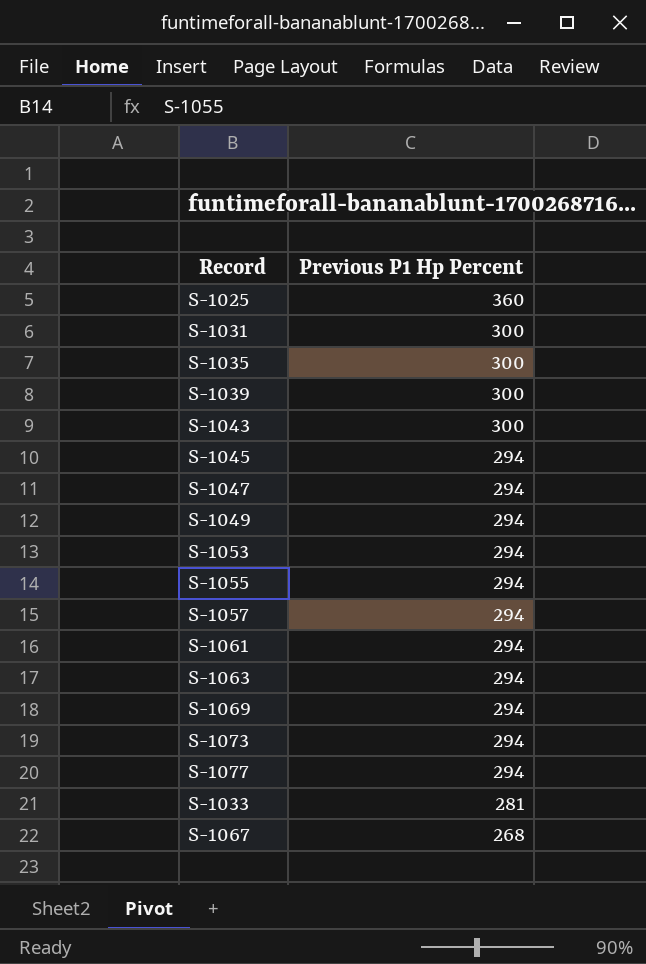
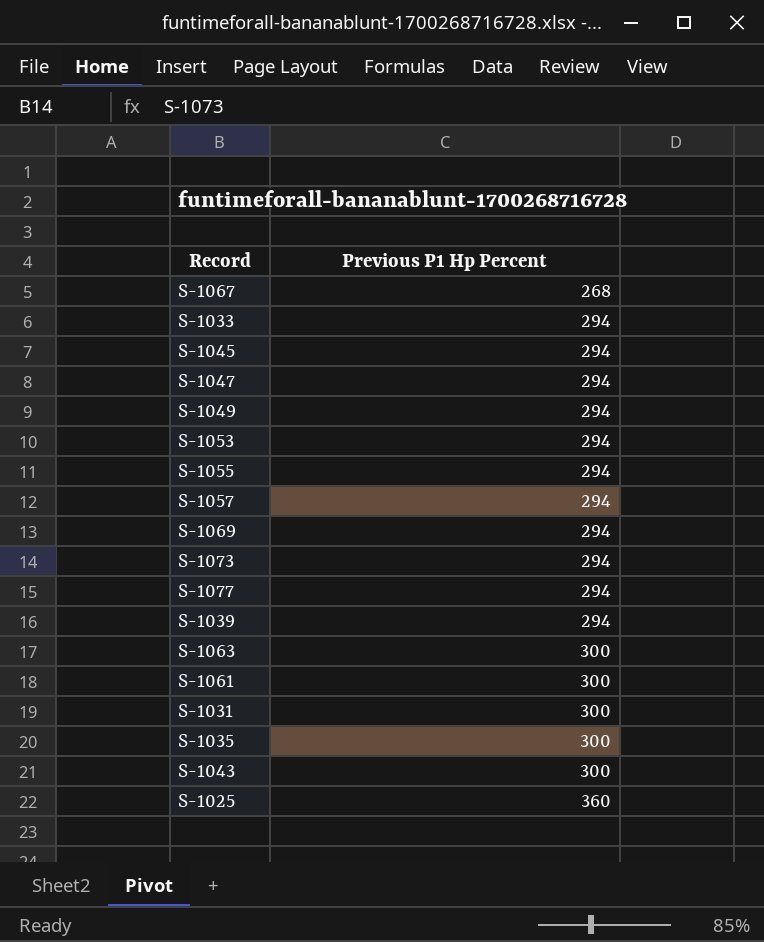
row order: Previous P1 Hp Percent descending -> Previous P1 Hp Percent ascending
S-1033 | Previous P1 Hp Percent: 281 -> 294
S-1039 | Previous P1 Hp Percent: 300 -> 294
S-1063 | Previous P1 Hp Percent: 294 -> 300
S-1061 | Previous P1 Hp Percent: 294 -> 300

